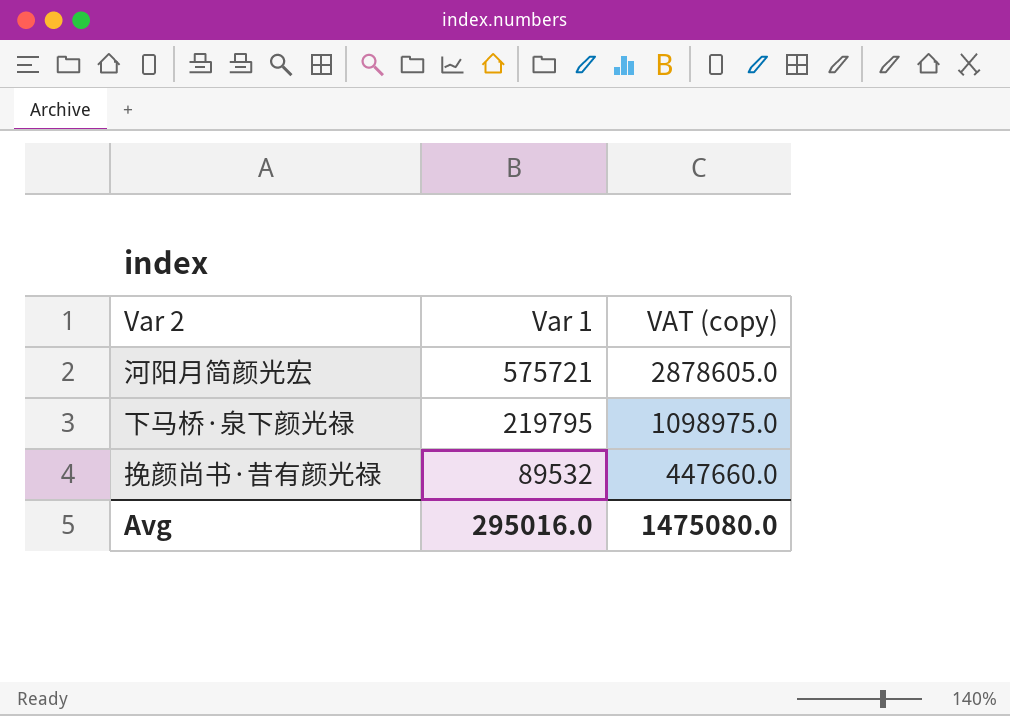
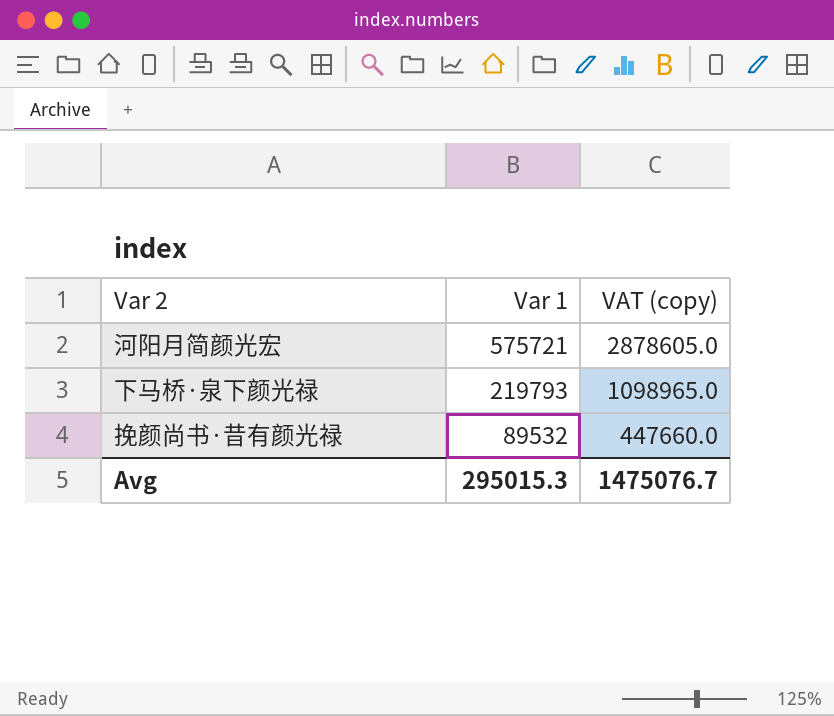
下马桥·泉下颜光禄 | Var 1: 219795 -> 219793
下马桥·泉下颜光禄 | VAT (copy): 1098975.0 -> 1098965.0
Avg | Var 1: 295016.0 -> 295015.3
Avg | VAT (copy): 1475080.0 -> 1475076.7

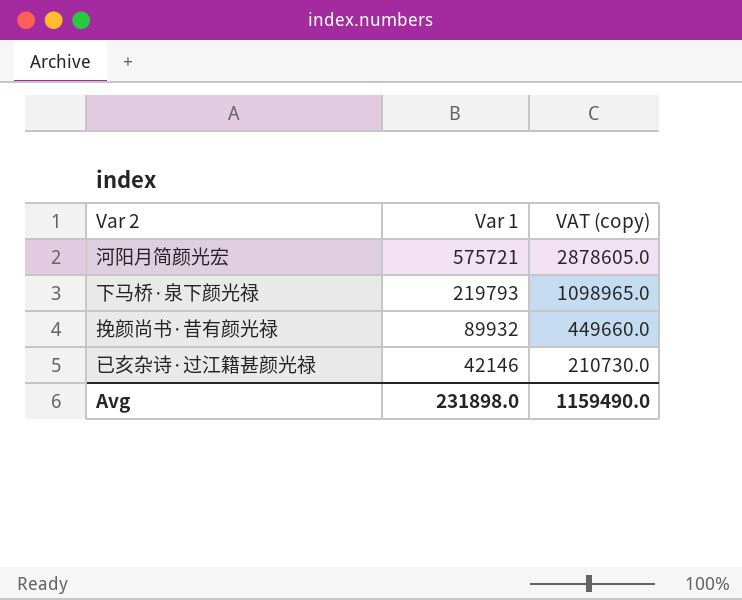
挽颜尚书·昔有颜光禄 | Var 1: 89532 -> 89932
挽颜尚书·昔有颜光禄 | VAT (copy): 447660.0 -> 449660.0
row 已亥杂诗·过江籍甚颜光禄: none -> 42146 | 210730.0
Avg | Var 1: 295015.3 -> 231898.0
Avg | VAT (copy): 1475076.7 -> 1159490.0

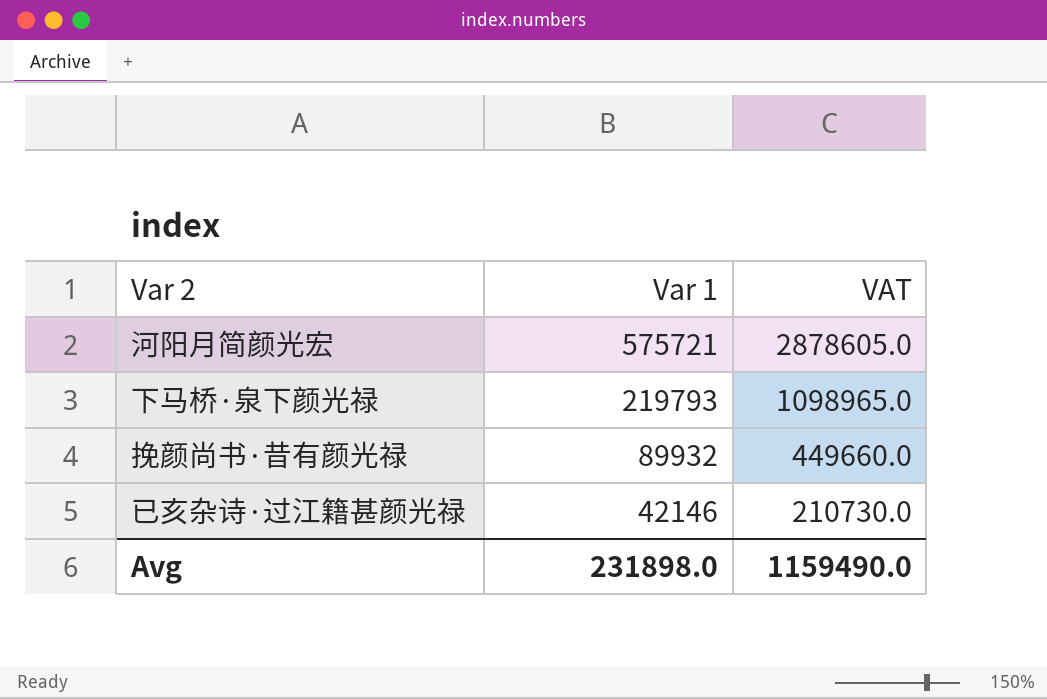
column name: VAT (copy) -> VAT

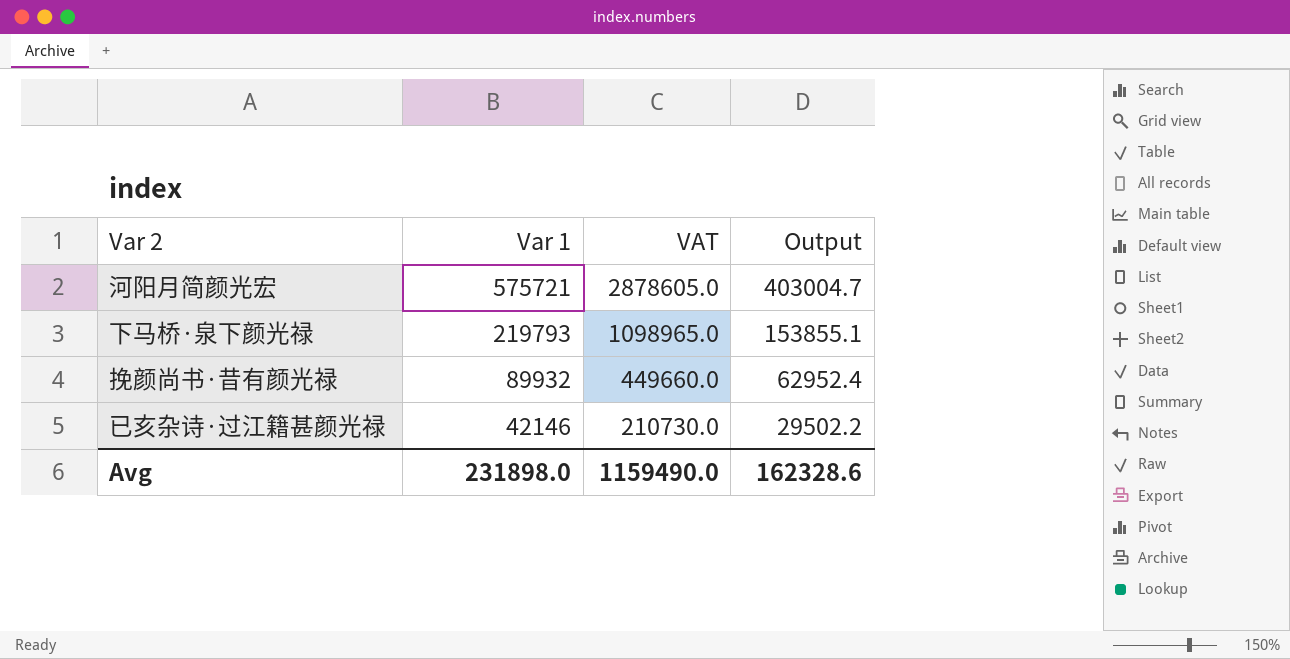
column Output | formula: none -> [Var 1] * 0.7

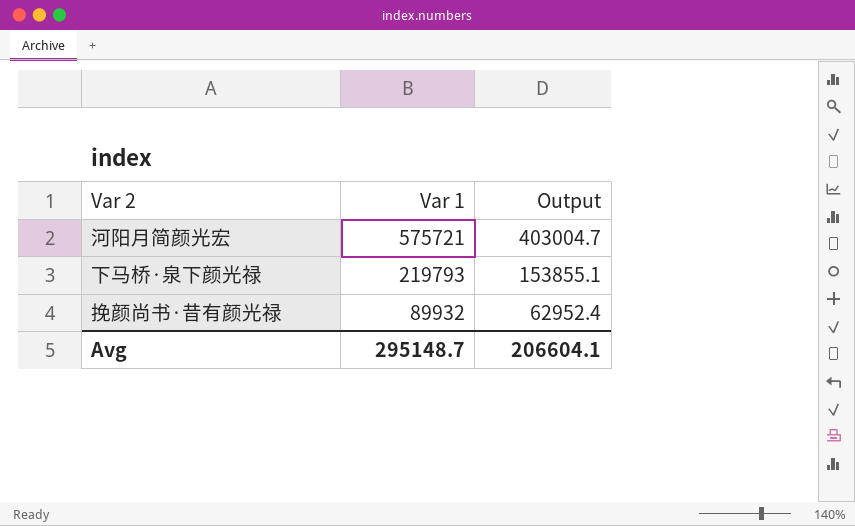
column VAT | formula: [Var 1] * 5 -> none
row 已亥杂诗·过江籍甚颜光禄: 42146 | 210730.0 | 29502.2 -> none
Avg | Var 1: 231898.0 -> 295148.7
Avg | Output: 162328.6 -> 206604.1

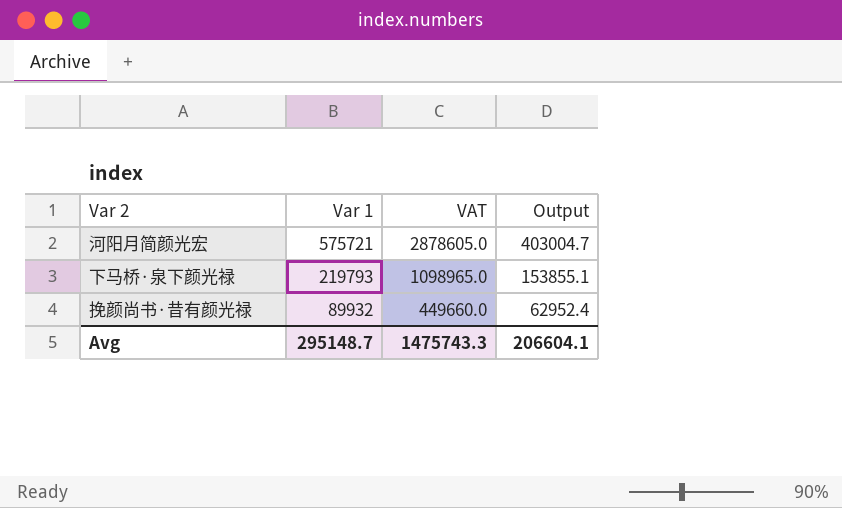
column VAT | formula: none -> [Var 1] * 5

